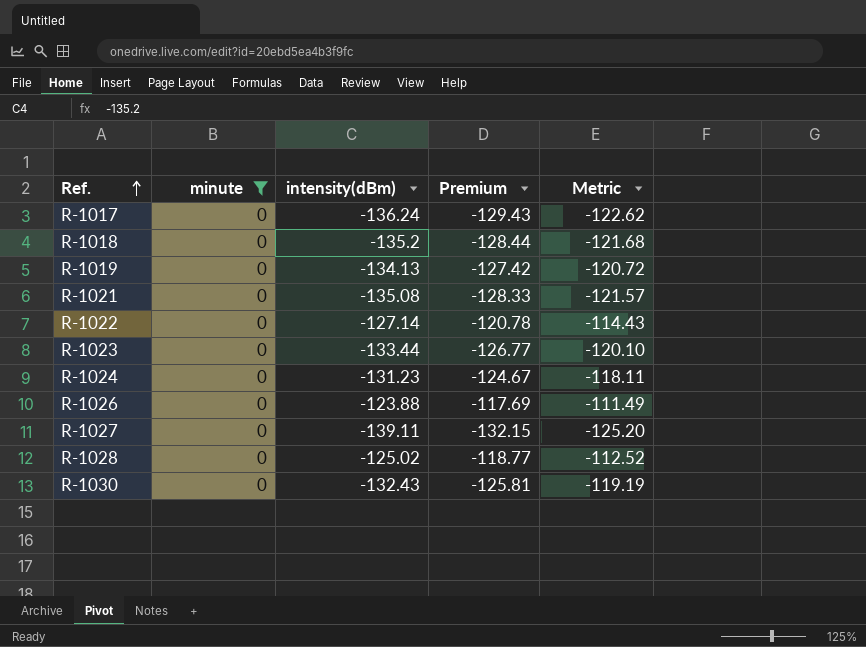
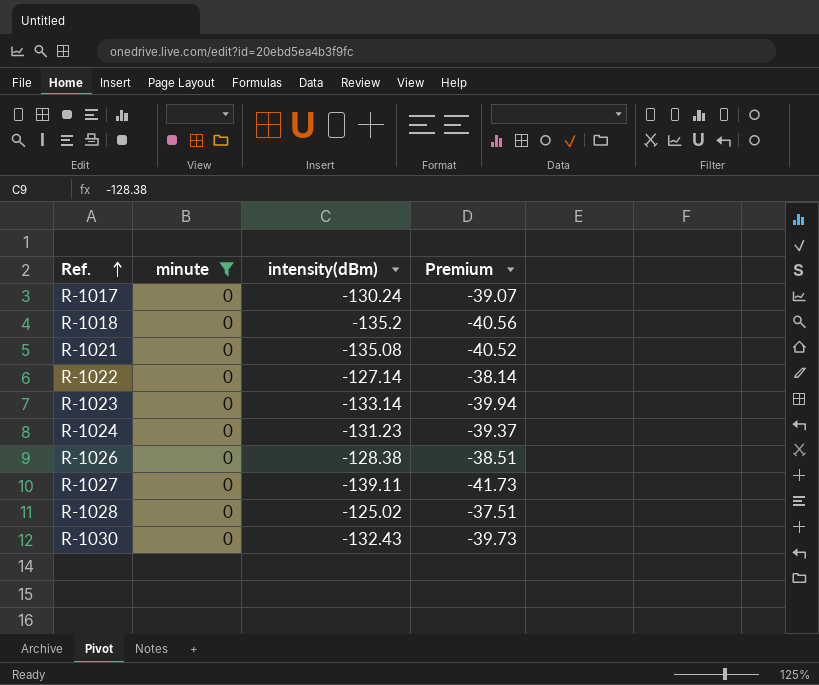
column Metric | formula: [intensity(dBm)] * 0.9 -> none
column Premium | formula: [intensity(dBm)] * 0.95 -> [intensity(dBm)] * 0.3
row R-1019: 0 | -134.13 | -127.42 | -120.72 -> none
R-1017 | intensity(dBm): -136.24 -> -130.24
R-1023 | intensity(dBm): -133.44 -> -133.14
R-1026 | intensity(dBm): -123.88 -> -128.38

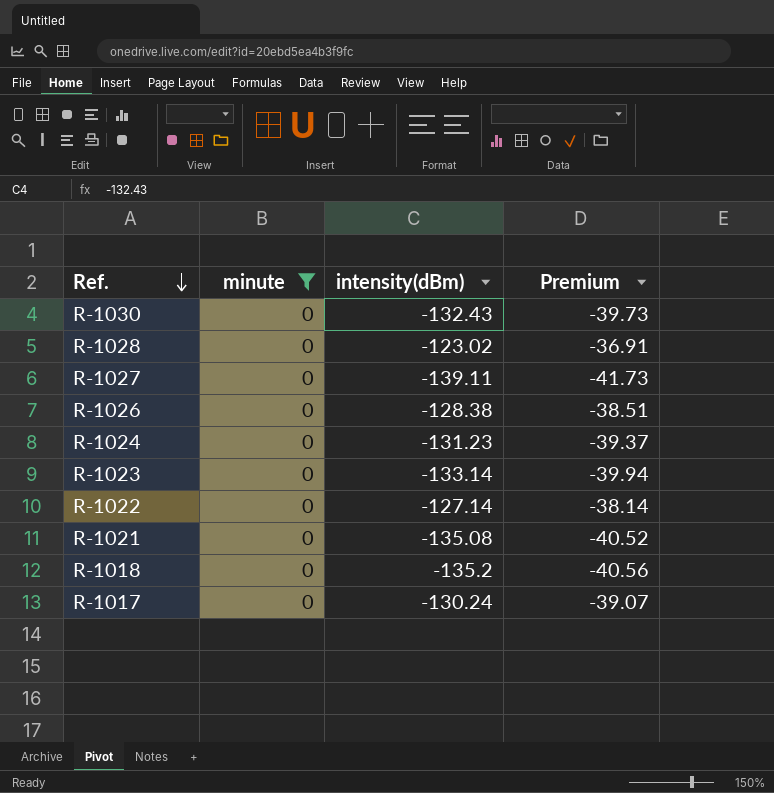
row order: Ref. ascending -> Ref. descending
R-1028 | intensity(dBm): -125.02 -> -123.02
R-1028 | Premium: -37.51 -> -36.91

